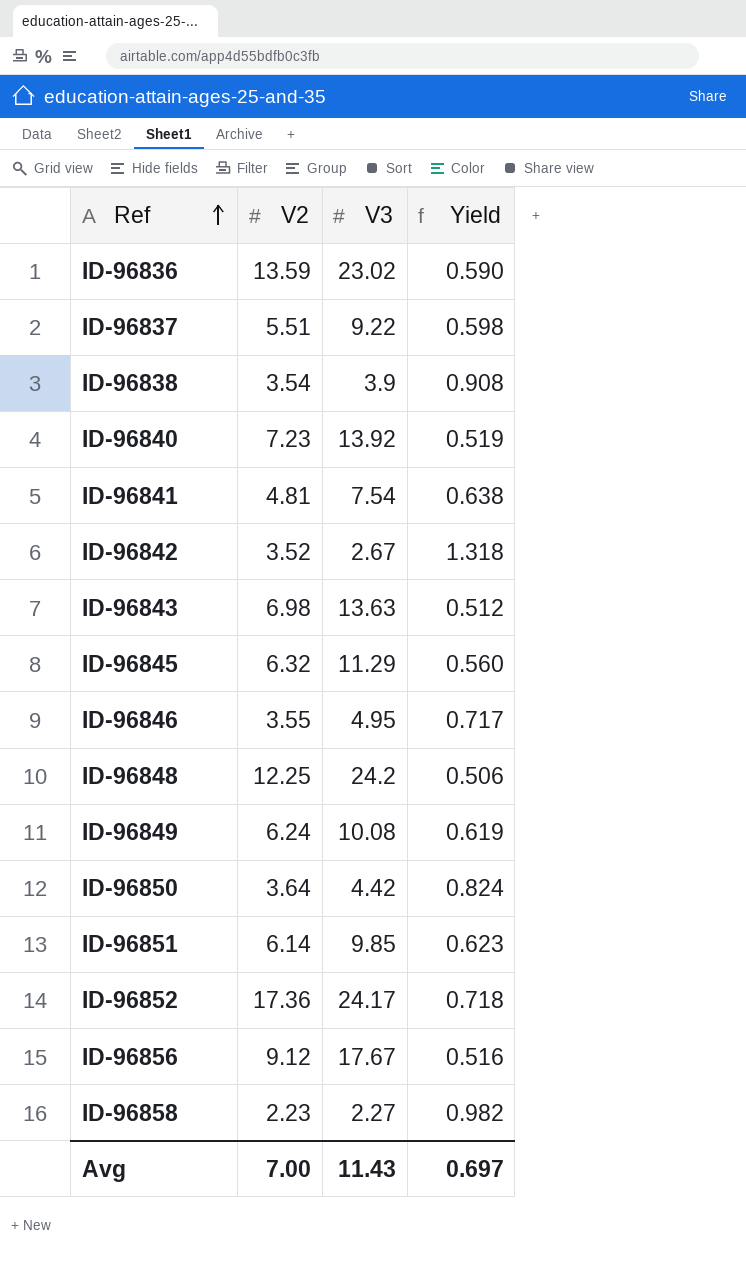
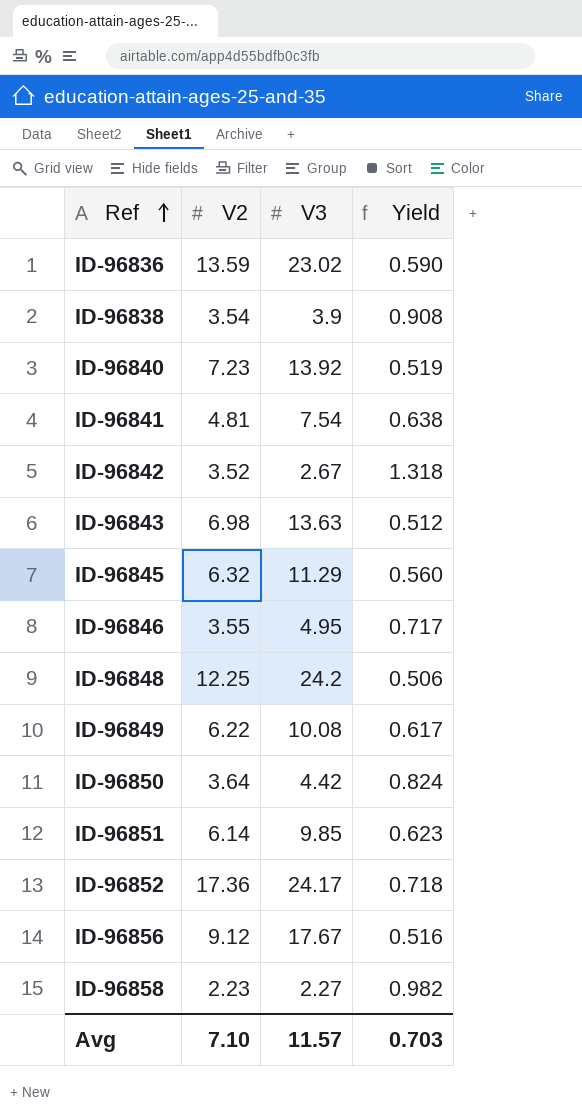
row ID-96837: 5.51 | 9.22 | 0.598 -> none
ID-96849 | V2: 6.24 -> 6.22
ID-96849 | Yield: 0.619 -> 0.617
Avg | V2: 7.00 -> 7.10
Avg | V3: 11.43 -> 11.57
Avg | Yield: 0.697 -> 0.703

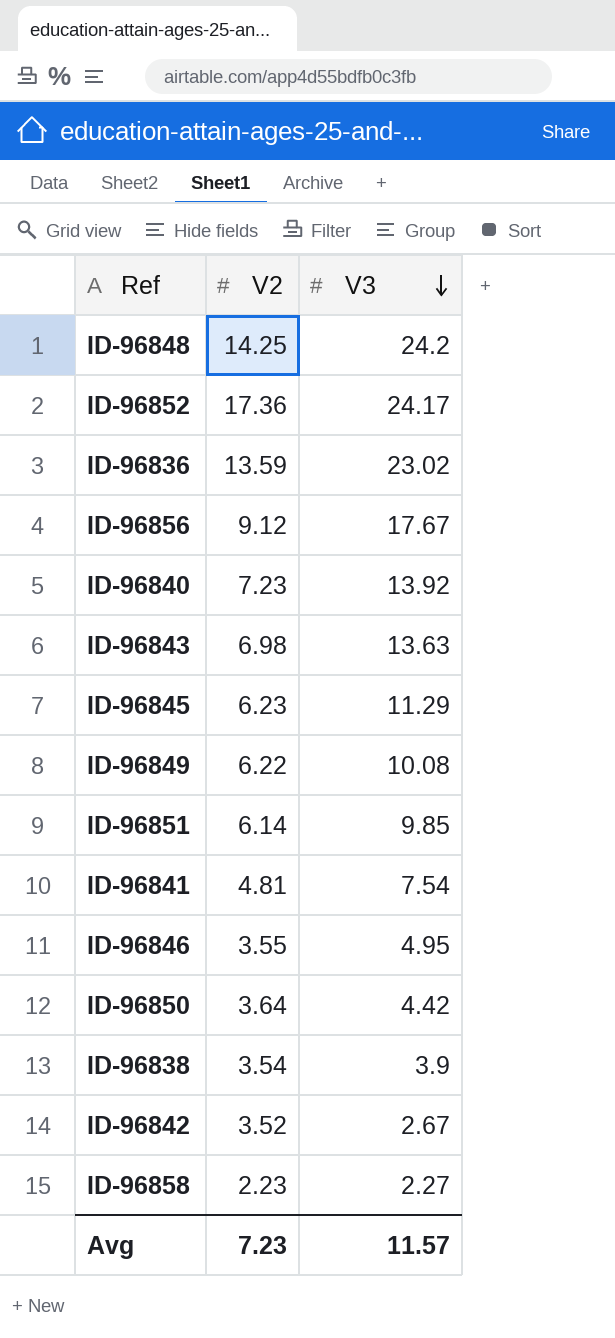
row order: Ref ascending -> V3 descending
column Yield | formula: [V2] / [V3] -> none
ID-96848 | V2: 12.25 -> 14.25
ID-96845 | V2: 6.32 -> 6.23
Avg | V2: 7.10 -> 7.23

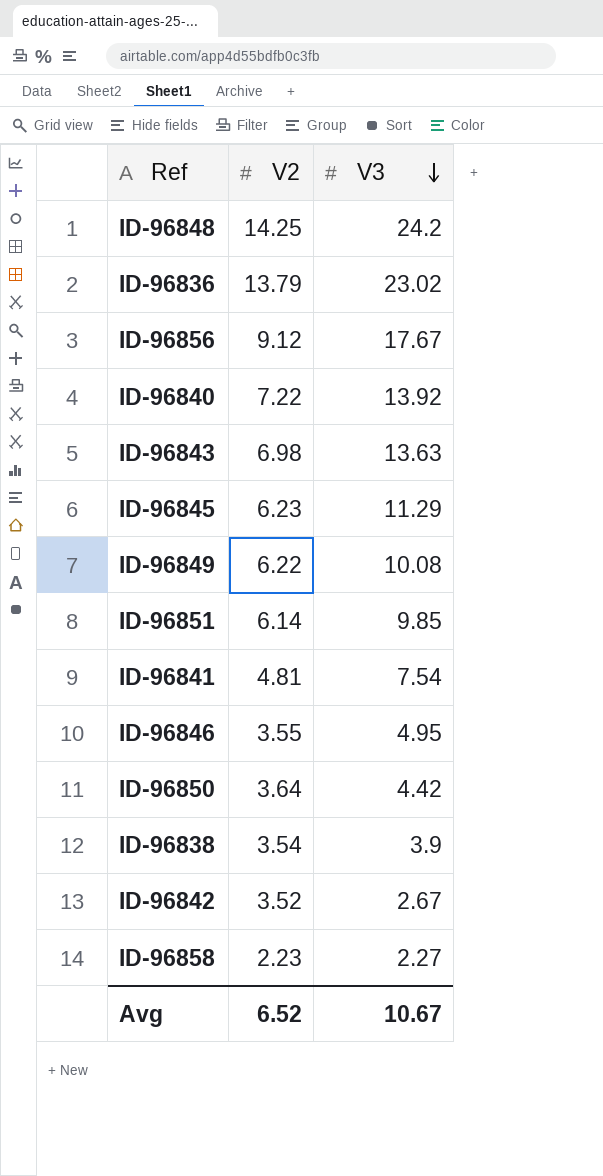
row ID-96852: 17.36 | 24.17 -> none
ID-96836 | V2: 13.59 -> 13.79
ID-96840 | V2: 7.23 -> 7.22
Avg | V2: 7.23 -> 6.52
Avg | V3: 11.57 -> 10.67

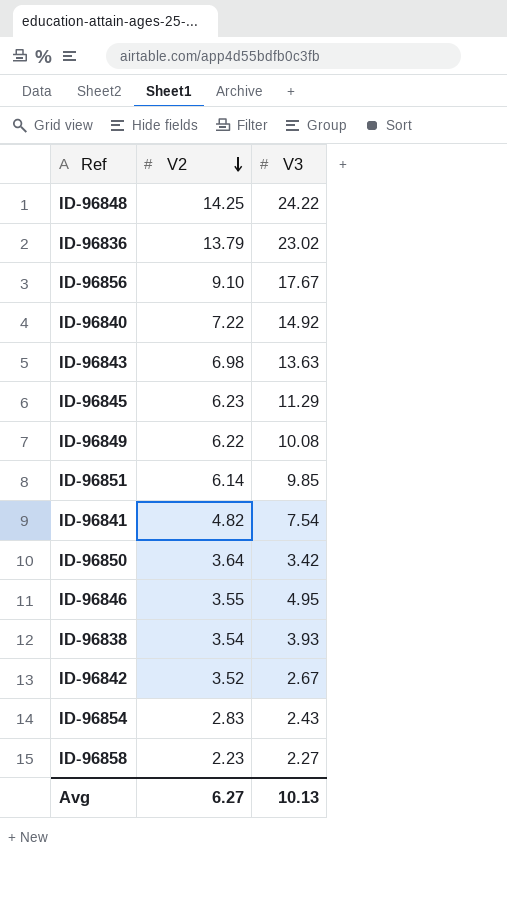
row order: V3 descending -> V2 descending
ID-96848 | V3: 24.2 -> 24.22
ID-96856 | V2: 9.12 -> 9.10
ID-96840 | V3: 13.92 -> 14.92
ID-96841 | V2: 4.81 -> 4.82
ID-96850 | V3: 4.42 -> 3.42
ID-96838 | V3: 3.9 -> 3.93
row ID-96854: none -> 2.83 | 2.43
Avg | V2: 6.52 -> 6.27
Avg | V3: 10.67 -> 10.13

